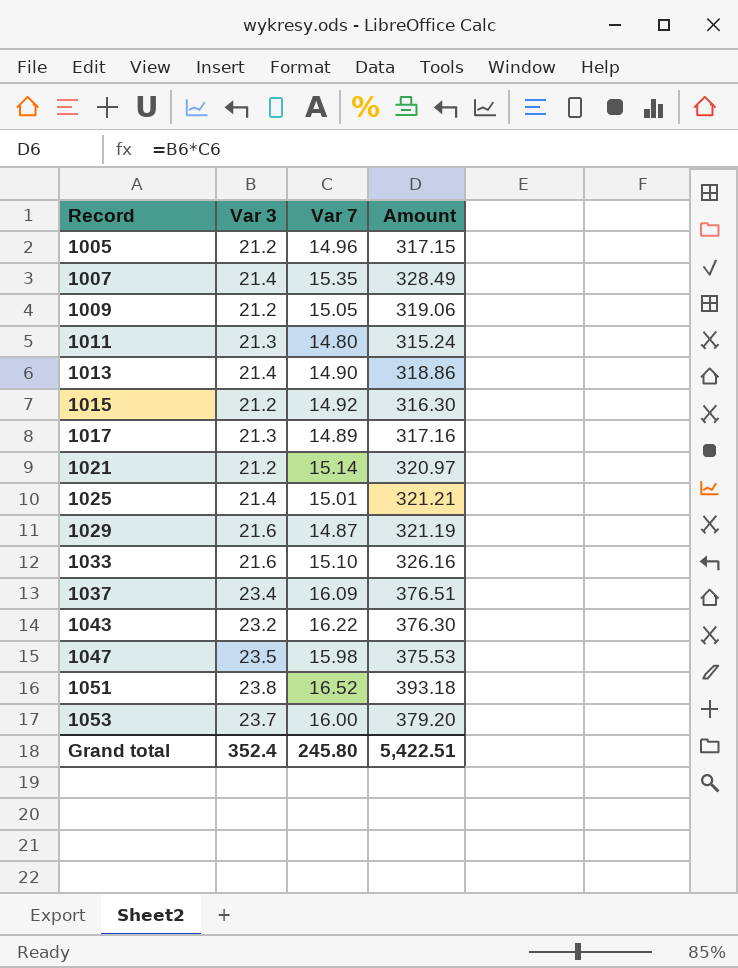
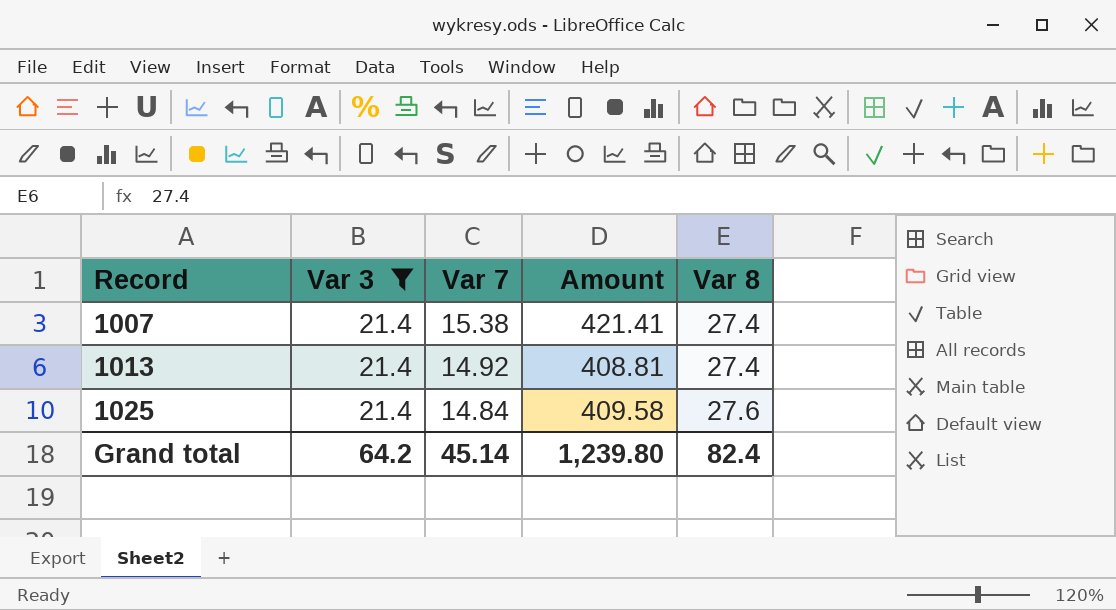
filter: none -> Var 3 = 21.4
column Amount | formula: [Var 3] * [Var 7] -> [Var 7] * [Var 8]
column Var 8 | position: none -> 5
1007 | Var 7: 15.35 -> 15.38
1013 | Var 7: 14.90 -> 14.92
1025 | Var 7: 15.01 -> 14.84
Grand total | Var 3: 352.4 -> 64.2
Grand total | Var 7: 245.80 -> 45.14
Grand total | Amount: 5,422.51 -> 1,239.80

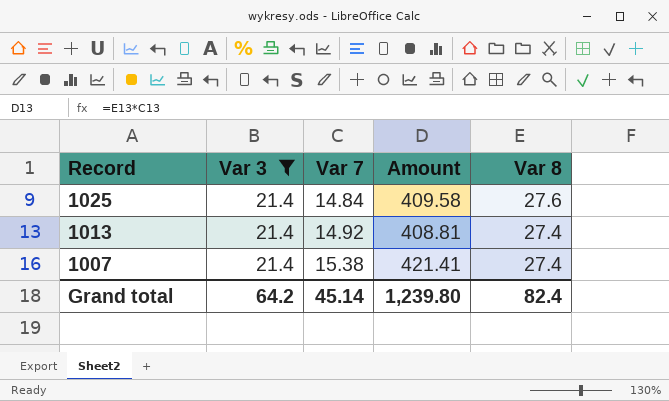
row order: Record ascending -> Record descending

